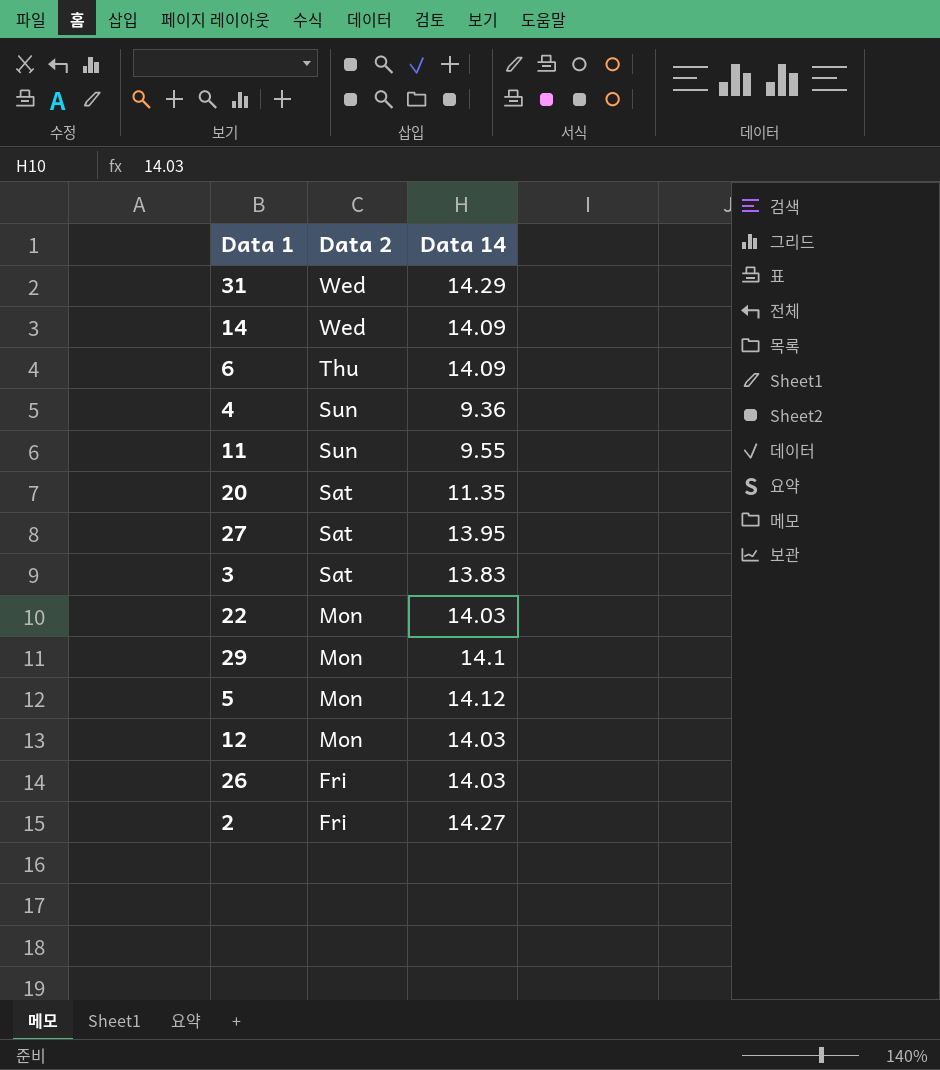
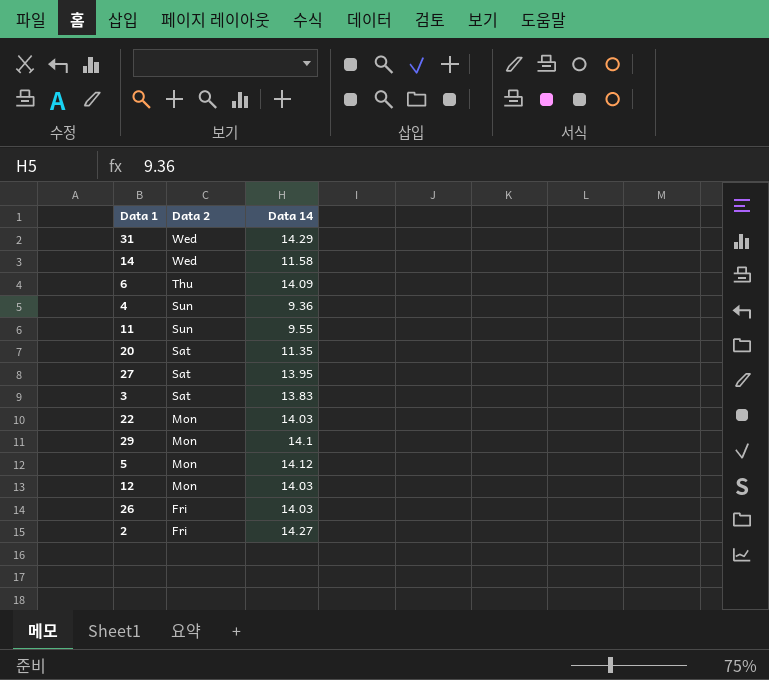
14 | Data 14: 14.09 -> 11.58

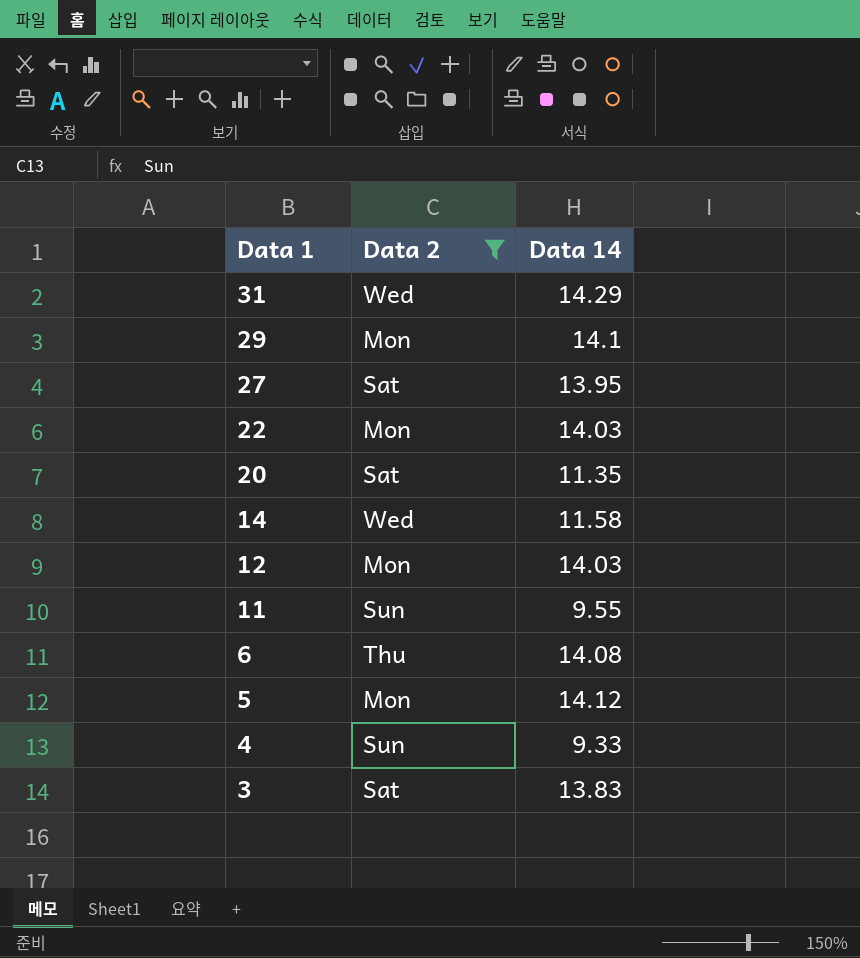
filter: none -> Data 2 != Fri
row order: Data 2 descending -> Data 1 descending
6 | Data 14: 14.09 -> 14.08
4 | Data 14: 9.36 -> 9.33

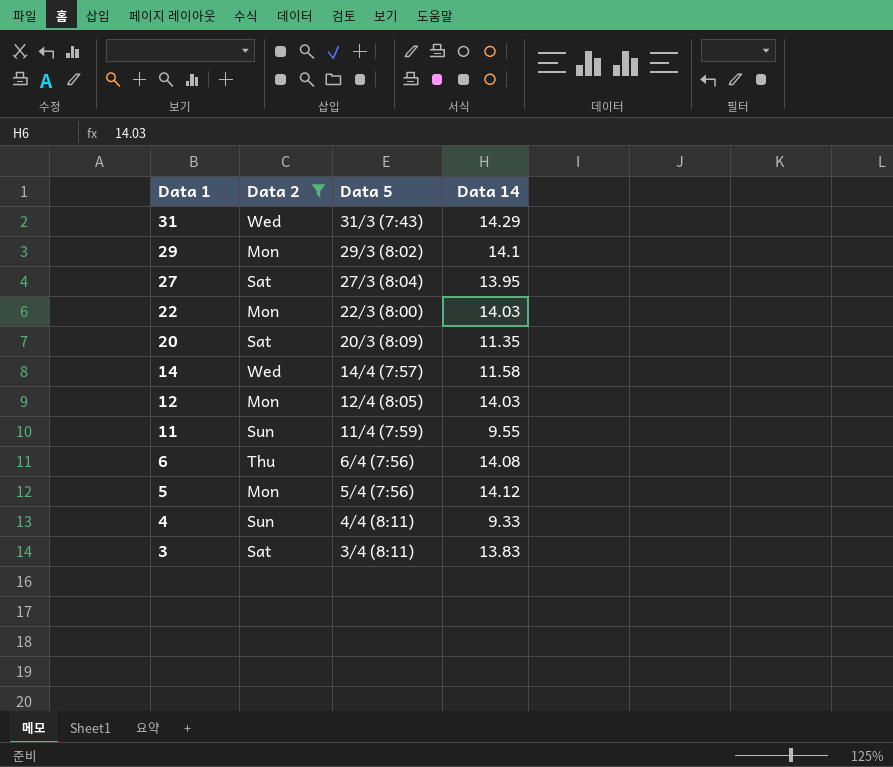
column Data 5 | position: none -> 3

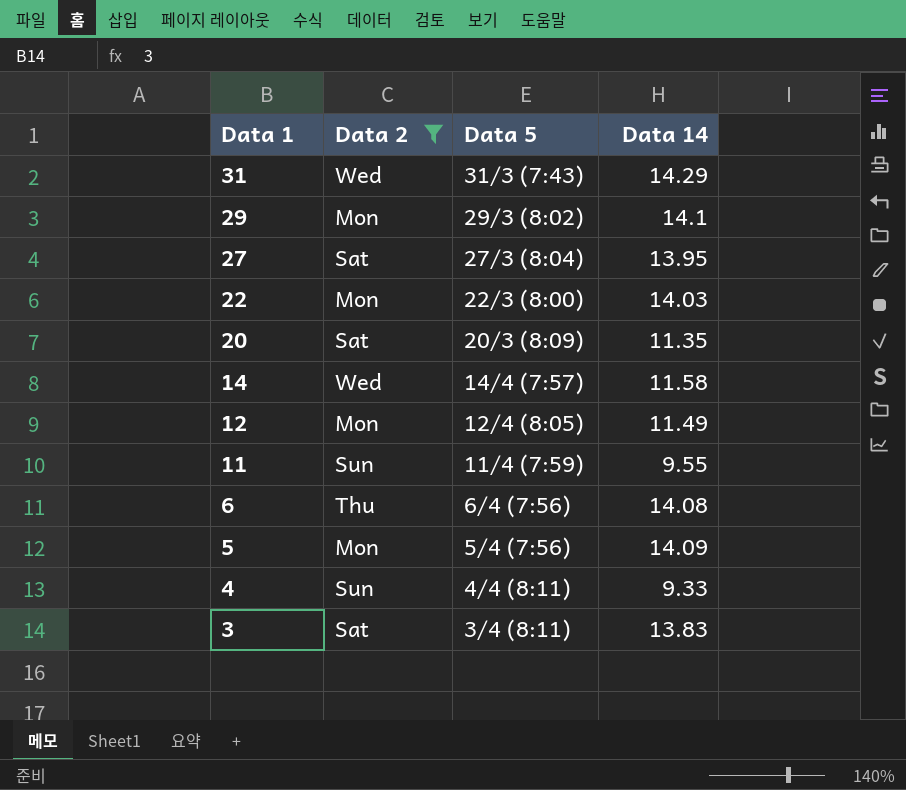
12 | Data 14: 14.03 -> 11.49
5 | Data 14: 14.12 -> 14.09

